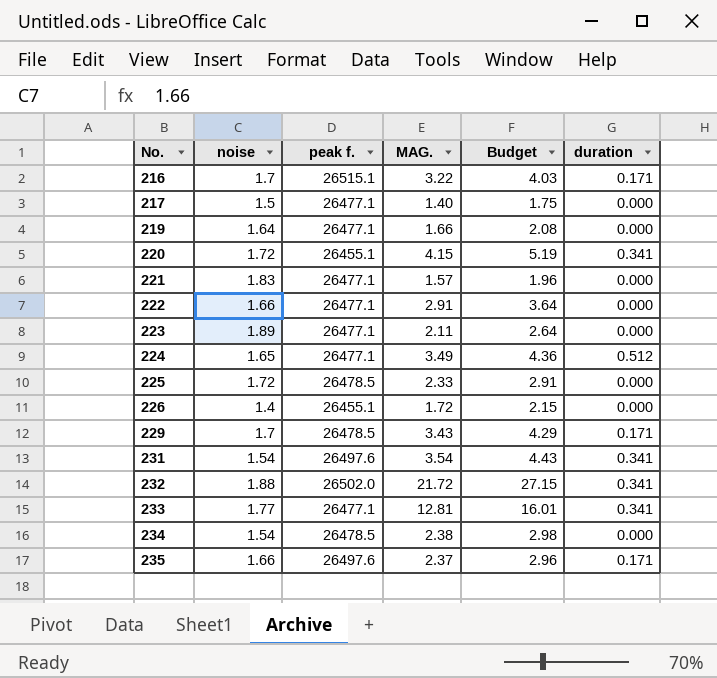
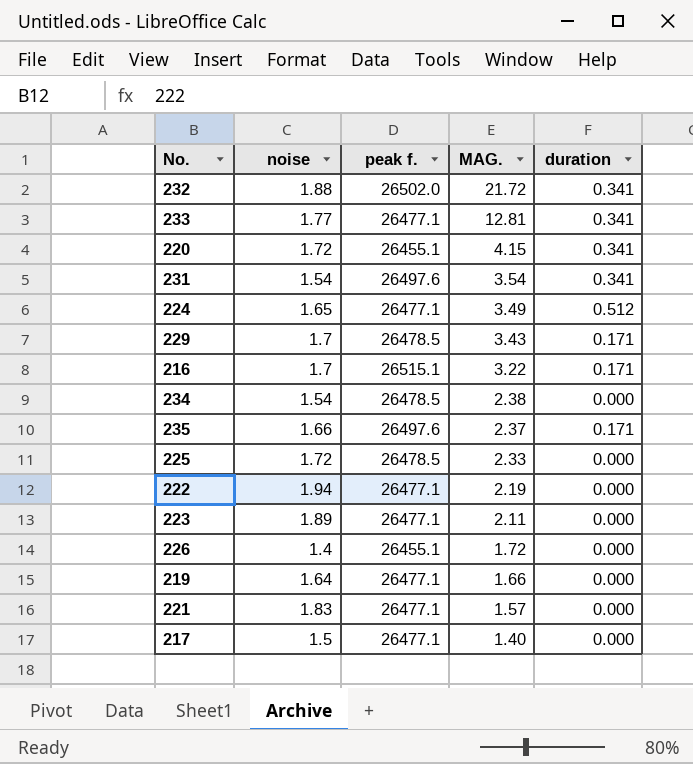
row order: No. ascending -> MAG. descending
column Budget | formula: [MAG.] * 1.25 -> none
222 | noise: 1.66 -> 1.94
222 | MAG.: 2.91 -> 2.19

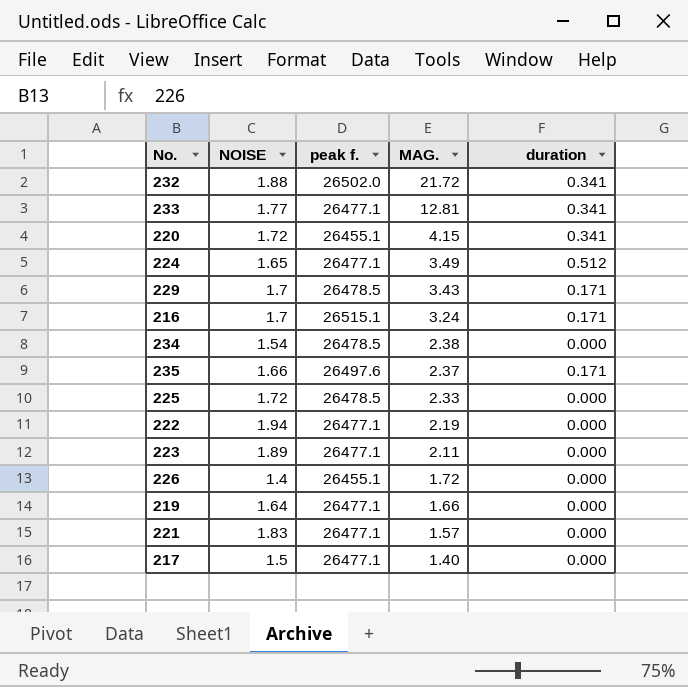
column name: noise -> NOISE
row 231: 1.54 | 26497.6 | 3.54 | 0.341 -> none
216 | MAG.: 3.22 -> 3.24

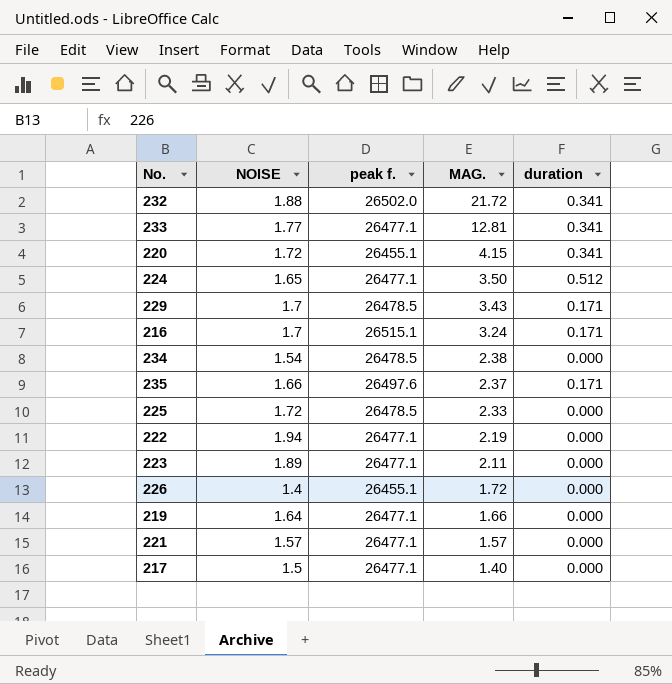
224 | MAG.: 3.49 -> 3.50
221 | NOISE: 1.83 -> 1.57

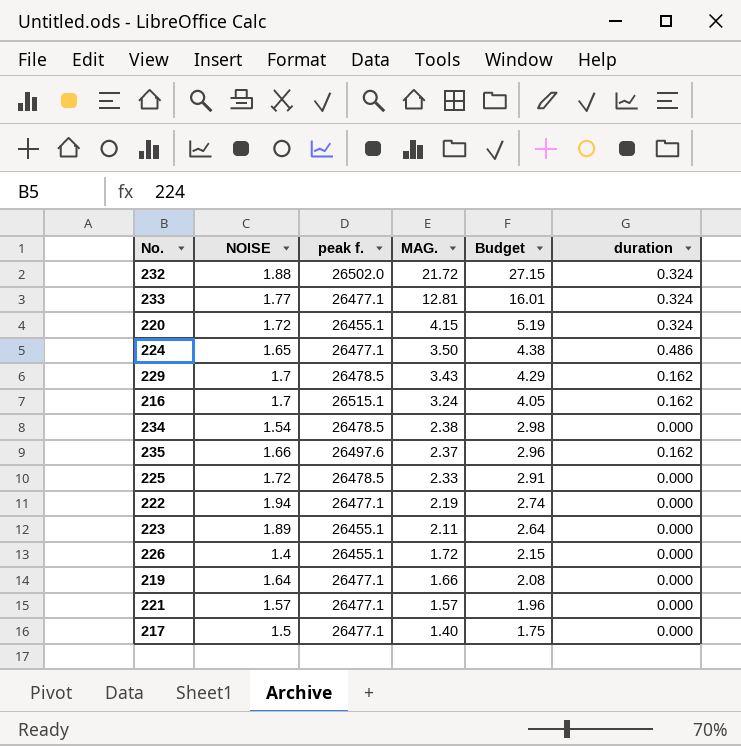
column Budget | formula: none -> [MAG.] * 1.25
232 | duration: 0.341 -> 0.324
233 | duration: 0.341 -> 0.324
220 | duration: 0.341 -> 0.324
224 | duration: 0.512 -> 0.486
229 | duration: 0.171 -> 0.162
216 | duration: 0.171 -> 0.162
235 | duration: 0.171 -> 0.162
223 | peak f.: 26477.1 -> 26455.1

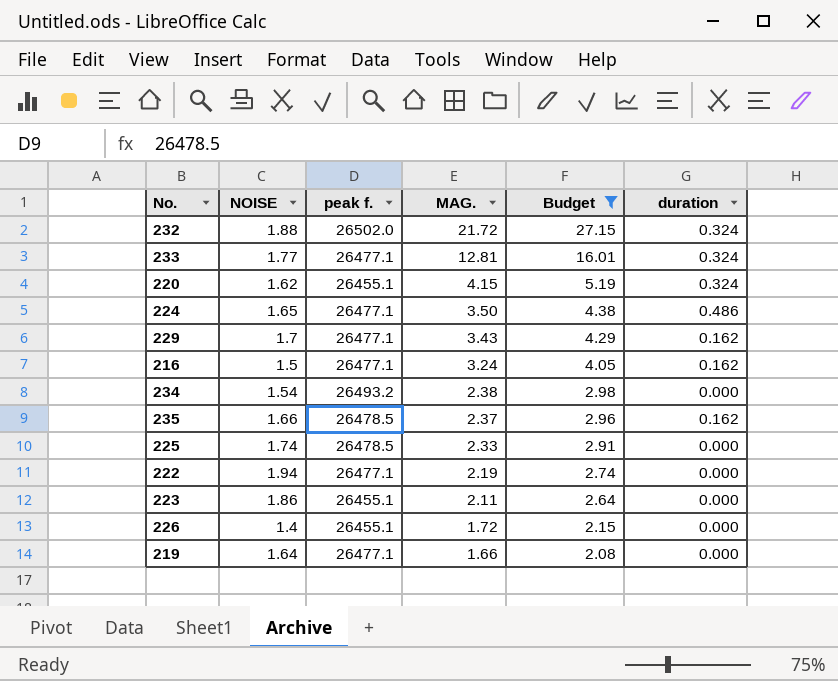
filter: none -> Budget >= 2.08
220 | NOISE: 1.72 -> 1.62
229 | peak f.: 26478.5 -> 26477.1
216 | NOISE: 1.7 -> 1.5
216 | peak f.: 26515.1 -> 26477.1
234 | peak f.: 26478.5 -> 26493.2
235 | peak f.: 26497.6 -> 26478.5
225 | NOISE: 1.72 -> 1.74
223 | NOISE: 1.89 -> 1.86

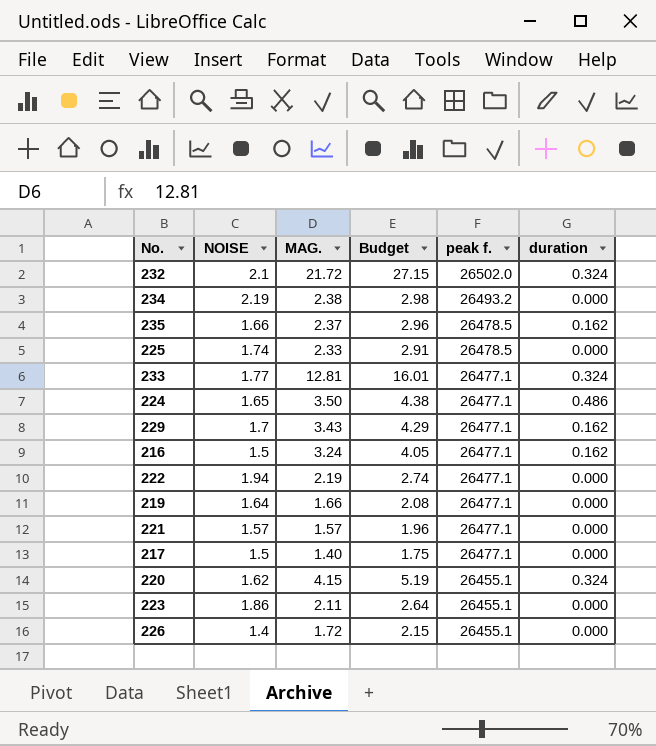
filter: Budget >= 2.08 -> none
row order: MAG. descending -> peak f. descending
column peak f. | position: 3 -> 5
232 | NOISE: 1.88 -> 2.1
234 | NOISE: 1.54 -> 2.19

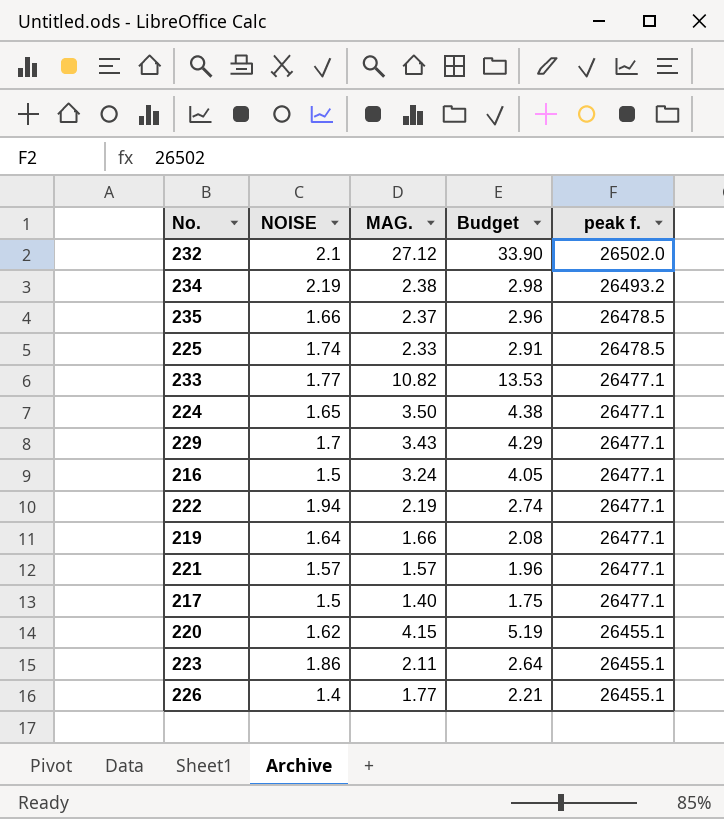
column duration | position: 6 -> none
232 | MAG.: 21.72 -> 27.12
232 | Budget: 27.15 -> 33.90
233 | MAG.: 12.81 -> 10.82
233 | Budget: 16.01 -> 13.53
226 | MAG.: 1.72 -> 1.77
226 | Budget: 2.15 -> 2.21

